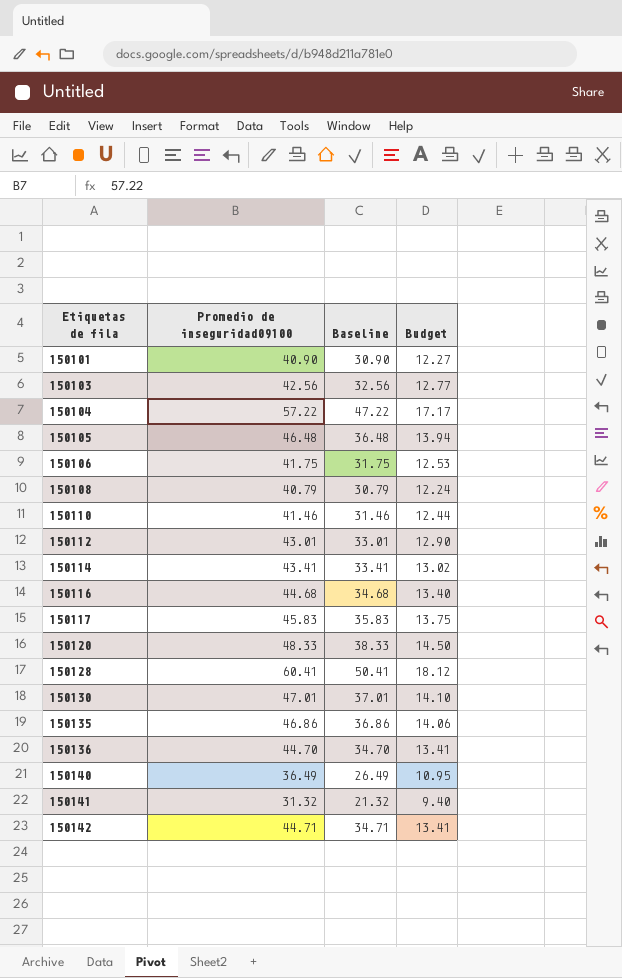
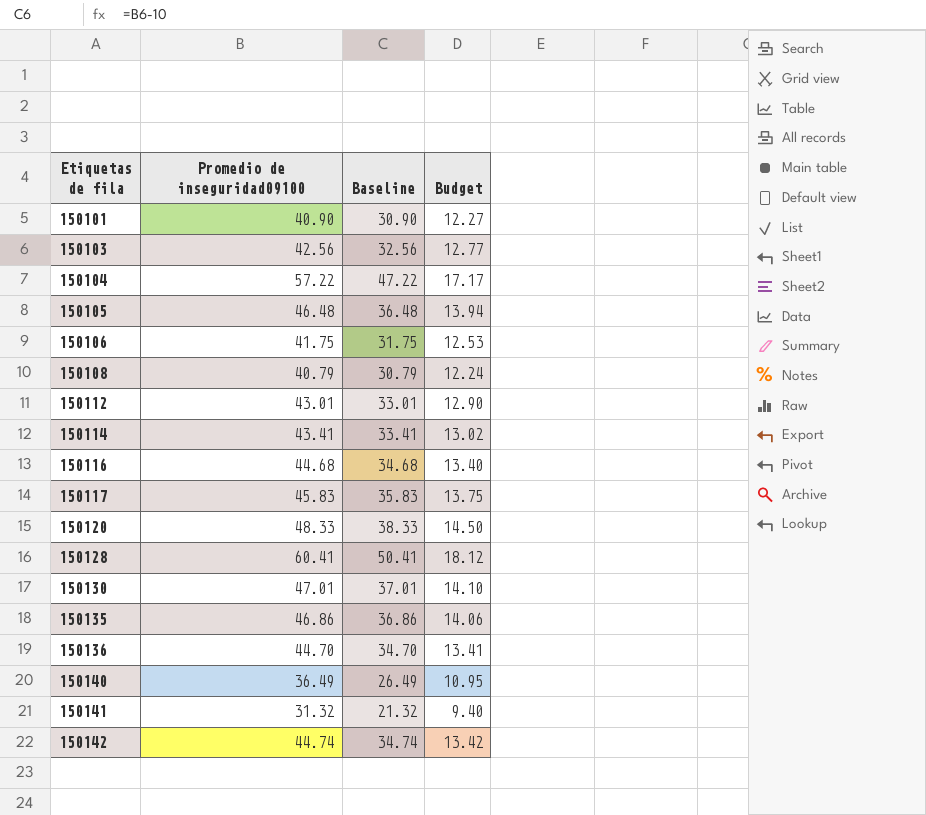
row 150110: 41.46 | 31.46 | 12.44 -> none
150142 | Promedio de inseguridad09100: 44.71 -> 44.74
150142 | Baseline: 34.71 -> 34.74
150142 | Budget: 13.41 -> 13.42

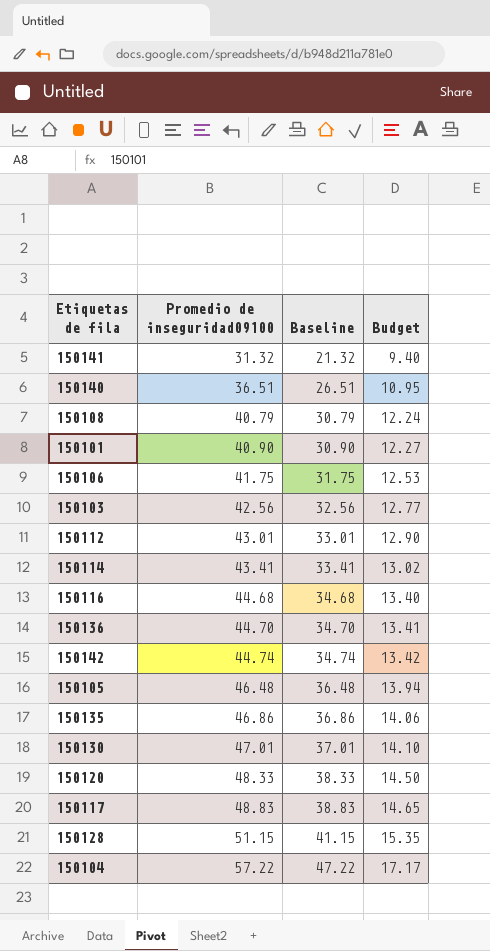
row order: Etiquetas de fila ascending -> Promedio de inseguridad09100 ascending
150140 | Promedio de inseguridad09100: 36.49 -> 36.51
150140 | Baseline: 26.49 -> 26.51
150117 | Promedio de inseguridad09100: 45.83 -> 48.83
150117 | Baseline: 35.83 -> 38.83
150117 | Budget: 13.75 -> 14.65
150128 | Promedio de inseguridad09100: 60.41 -> 51.15
150128 | Baseline: 50.41 -> 41.15
150128 | Budget: 18.12 -> 15.35

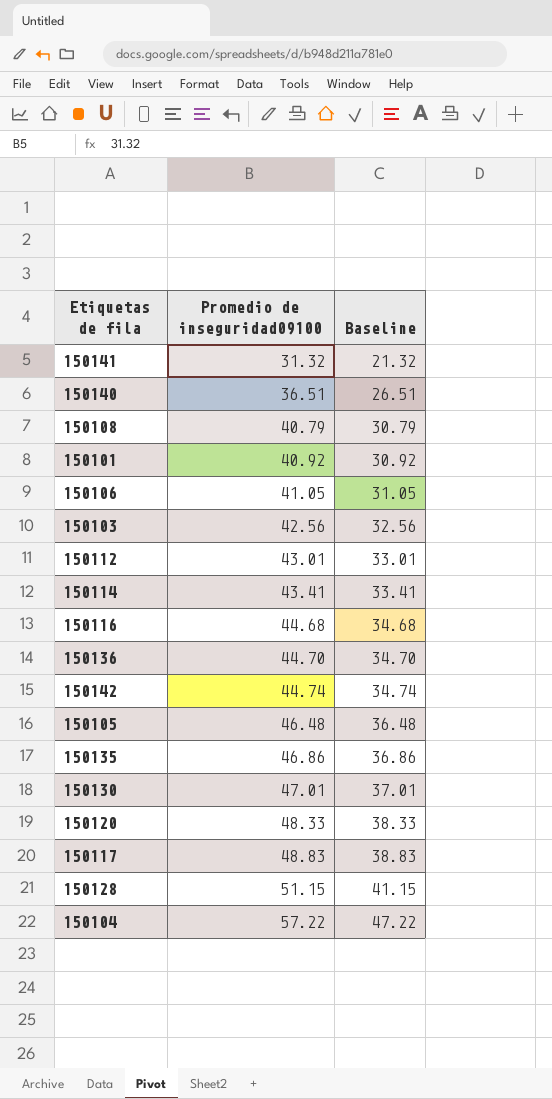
column Budget | formula: [Promedio de inseguridad09100] * 0.3 -> none
150101 | Promedio de inseguridad09100: 40.90 -> 40.92
150101 | Baseline: 30.90 -> 30.92
150106 | Promedio de inseguridad09100: 41.75 -> 41.05
150106 | Baseline: 31.75 -> 31.05

